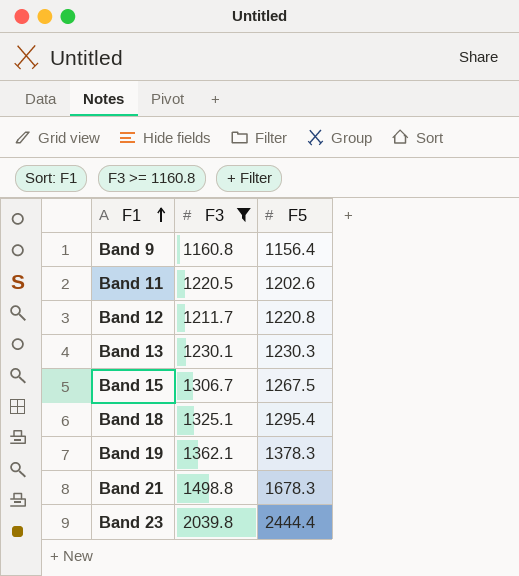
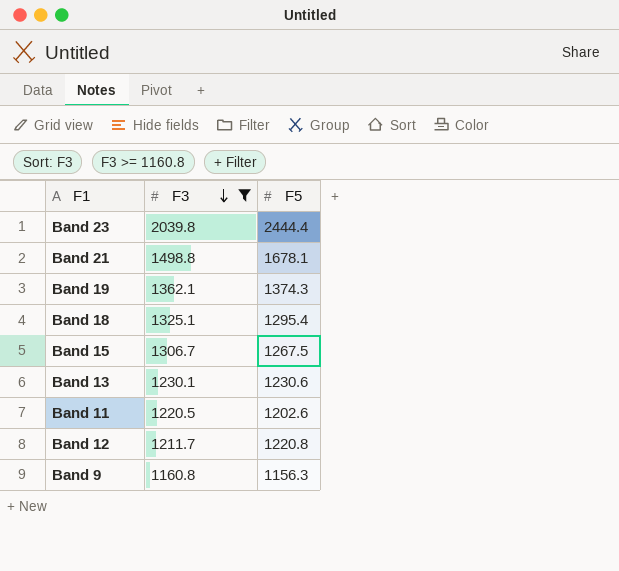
row order: F1 ascending -> F3 descending
Band 21 | F5: 1678.3 -> 1678.1
Band 19 | F5: 1378.3 -> 1374.3
Band 13 | F5: 1230.3 -> 1230.6
Band 9 | F5: 1156.4 -> 1156.3

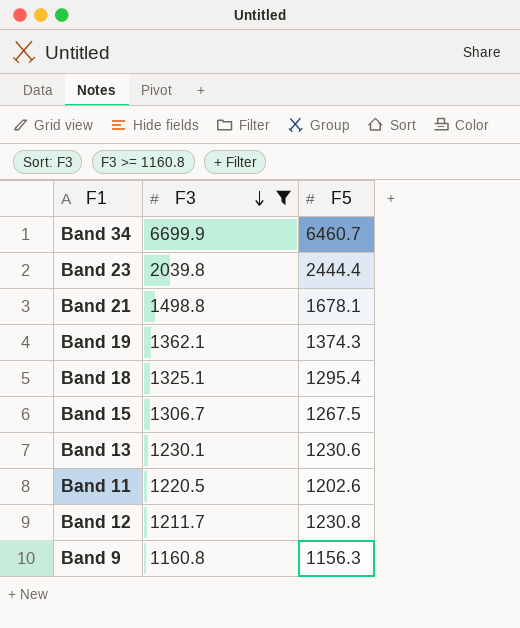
row Band 34: none -> 6699.9 | 6460.7
Band 12 | F5: 1220.8 -> 1230.8

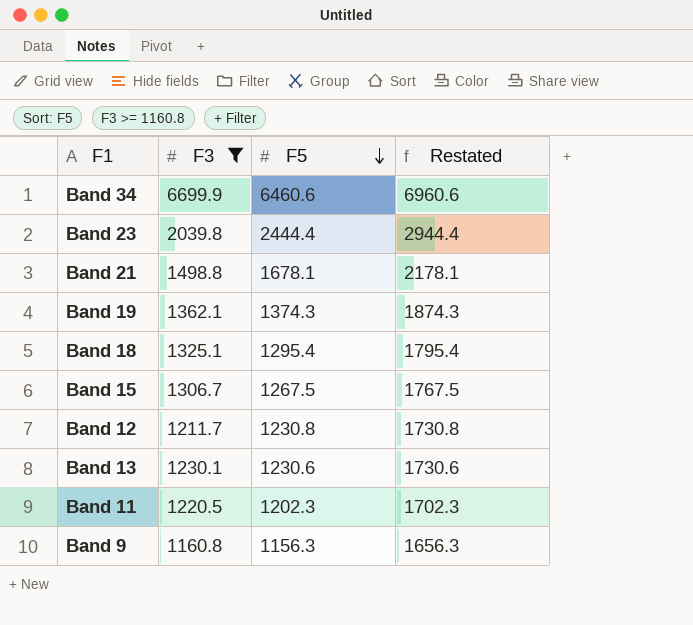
row order: F3 descending -> F5 descending
column Restated | formula: none -> [F5] + 500
Band 34 | F5: 6460.7 -> 6460.6
Band 11 | F5: 1202.6 -> 1202.3

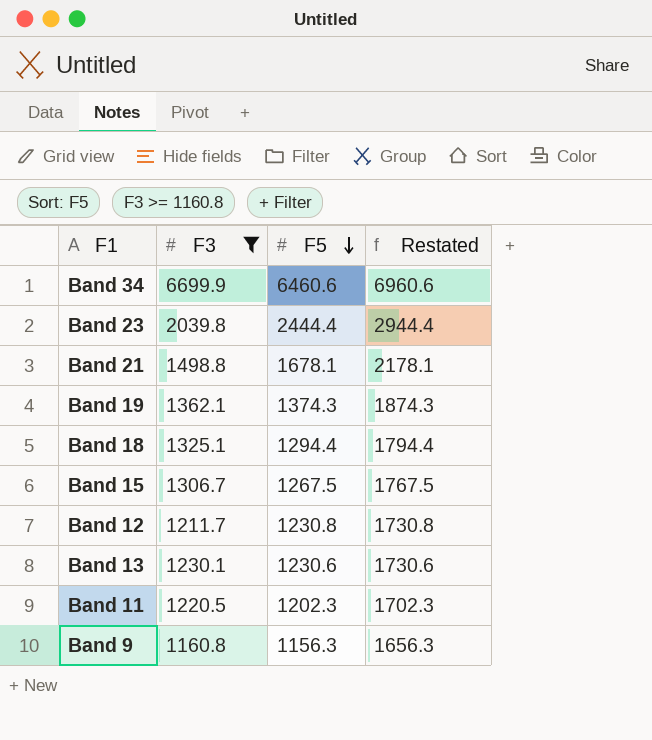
Band 18 | F5: 1295.4 -> 1294.4
Band 18 | Restated: 1795.4 -> 1794.4

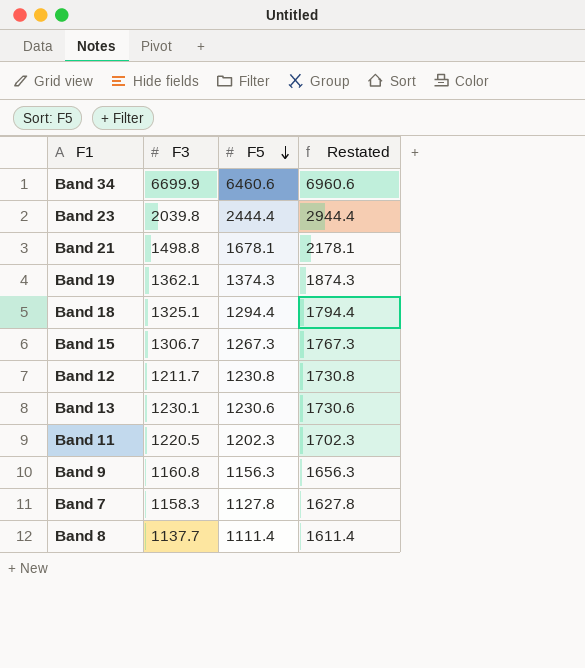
filter: F3 >= 1160.8 -> none
Band 15 | F5: 1267.5 -> 1267.3
Band 15 | Restated: 1767.5 -> 1767.3

